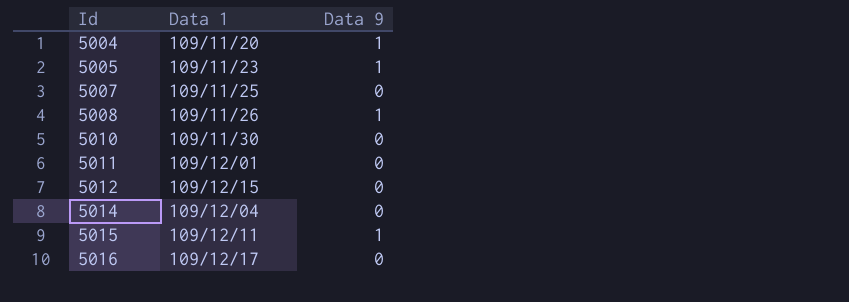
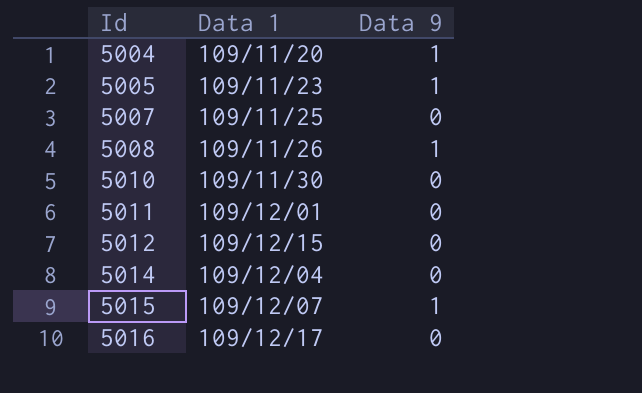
5015 | Data 1: 109/12/11 -> 109/12/07

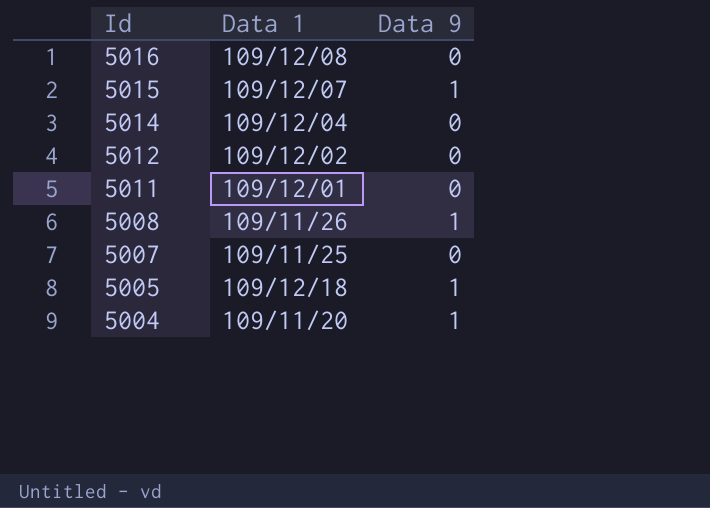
row order: Id ascending -> Id descending
row 5010: 109/11/30 | 0 -> none
5016 | Data 1: 109/12/17 -> 109/12/08
5012 | Data 1: 109/12/15 -> 109/12/02
5005 | Data 1: 109/11/23 -> 109/12/18

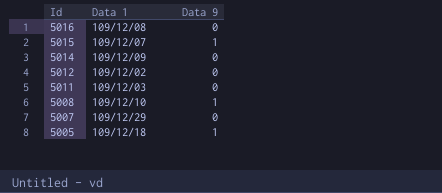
row 5004: 109/11/20 | 1 -> none
5014 | Data 1: 109/12/04 -> 109/12/09
5011 | Data 1: 109/12/01 -> 109/12/03
5008 | Data 1: 109/11/26 -> 109/12/10
5007 | Data 1: 109/11/25 -> 109/12/29

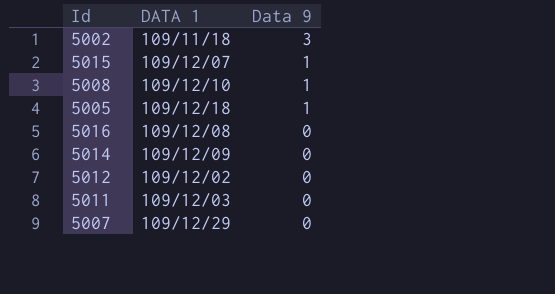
row order: Id descending -> Data 9 descending
column name: Data 1 -> DATA 1
row 5002: none -> 109/11/18 | 3

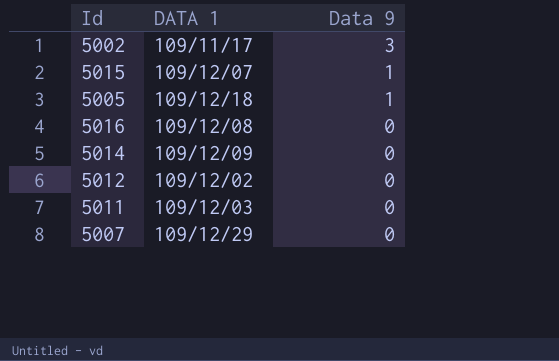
row 5008: 109/12/10 | 1 -> none
5002 | DATA 1: 109/11/18 -> 109/11/17

